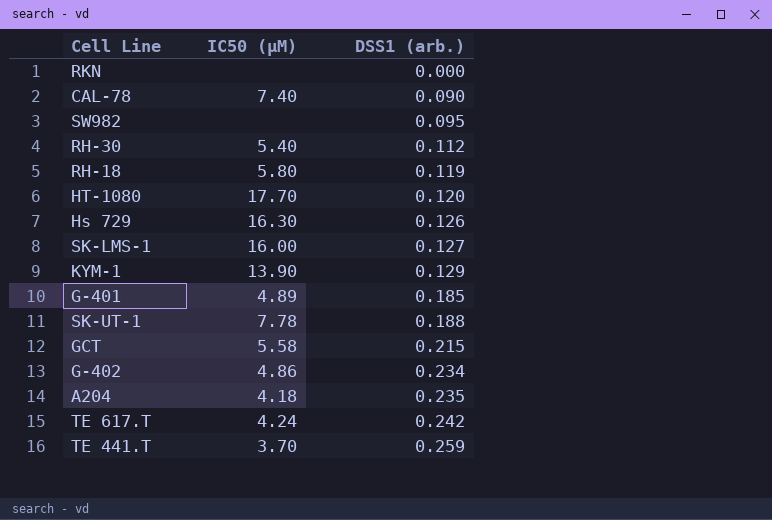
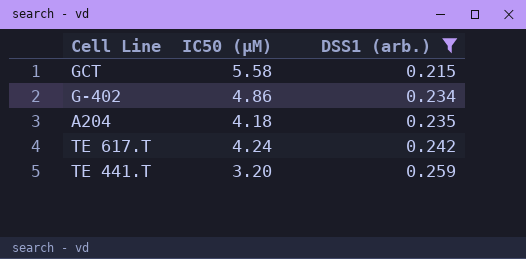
filter: none -> DSS1 (arb.) >= 0.215
TE 441.T | IC50 (µM): 3.70 -> 3.20

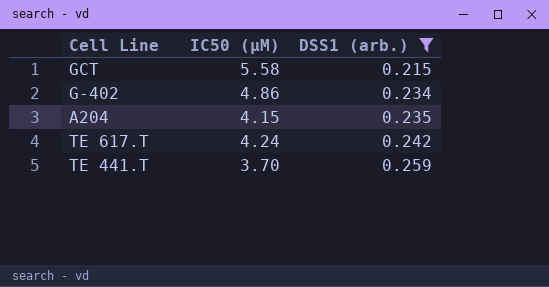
A204 | IC50 (µM): 4.18 -> 4.15
TE 441.T | IC50 (µM): 3.20 -> 3.70

